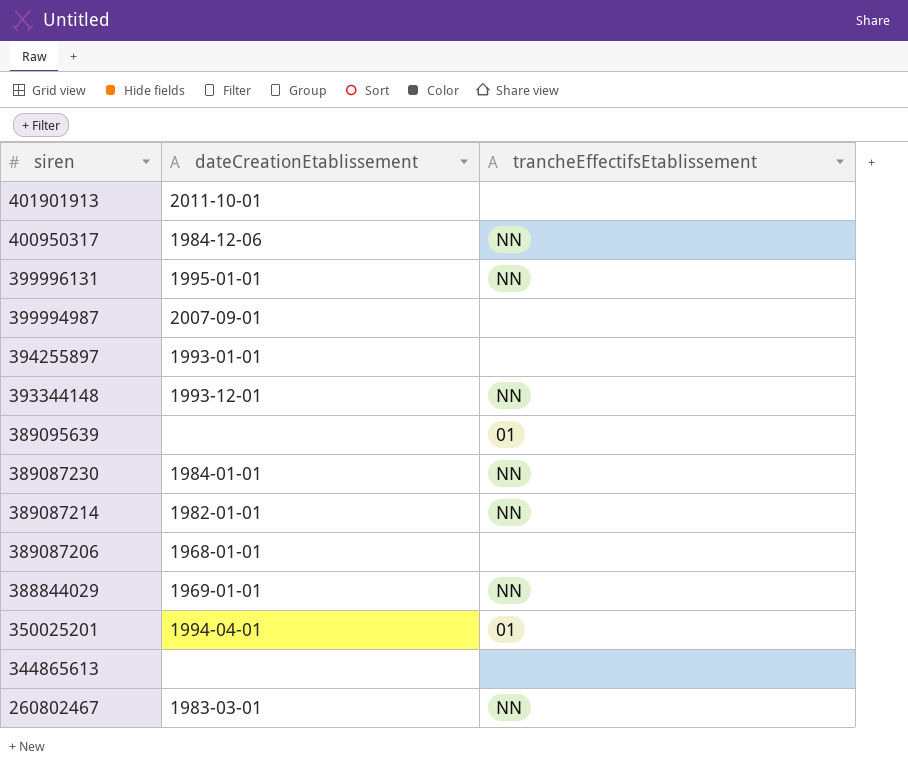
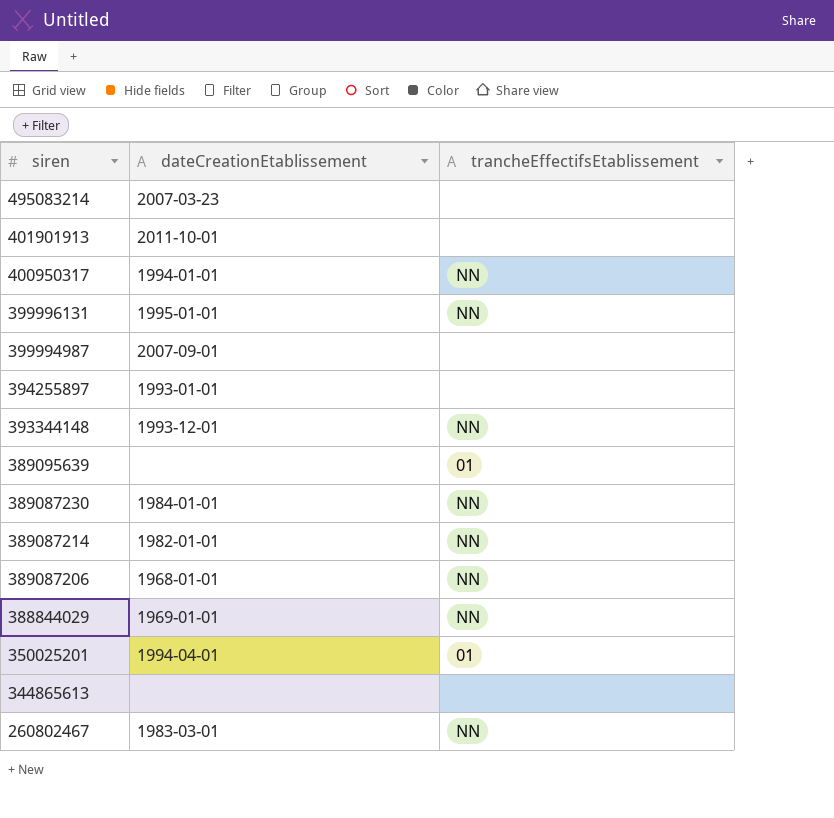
row 495083214: none -> 2007-03-23 | none
400950317 | dateCreationEtablissement: 1984-12-06 -> 1994-01-01
389087206 | trancheEffectifsEtablissement: none -> NN

